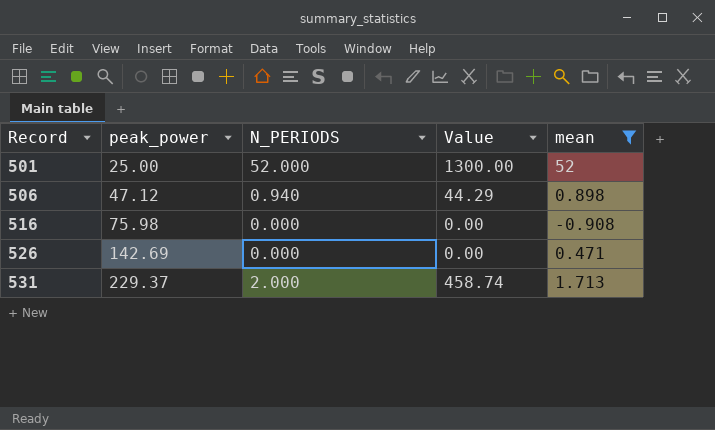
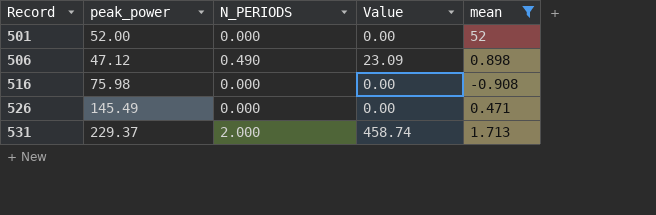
501 | peak_power: 25.00 -> 52.00
501 | N_PERIODS: 52.000 -> 0.000
501 | Value: 1300.00 -> 0.00
506 | N_PERIODS: 0.940 -> 0.490
506 | Value: 44.29 -> 23.09
526 | peak_power: 142.69 -> 145.49

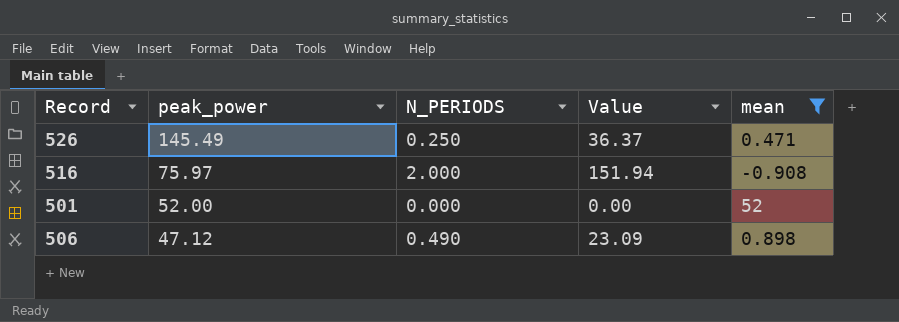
row order: Record ascending -> peak_power descending
row 531: 229.37 | 2.000 | 458.74 | 1.713 -> none
526 | N_PERIODS: 0.000 -> 0.250
526 | Value: 0.00 -> 36.37
516 | peak_power: 75.98 -> 75.97
516 | N_PERIODS: 0.000 -> 2.000
516 | Value: 0.00 -> 151.94

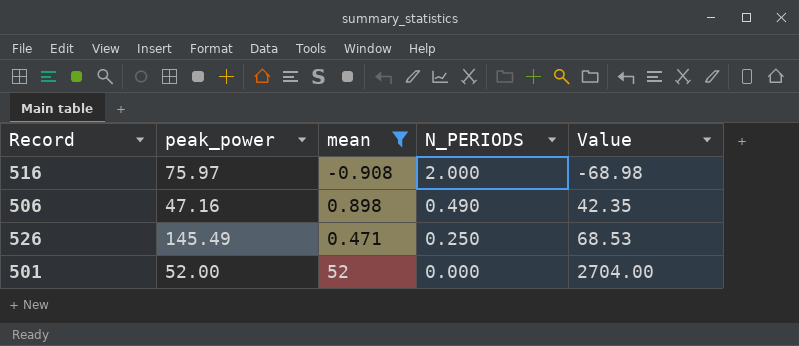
row order: peak_power descending -> N_PERIODS descending
column mean | position: 5 -> 3
column Value | formula: [peak_power] * [N_PERIODS] -> [peak_power] * [mean]
506 | peak_power: 47.12 -> 47.16

